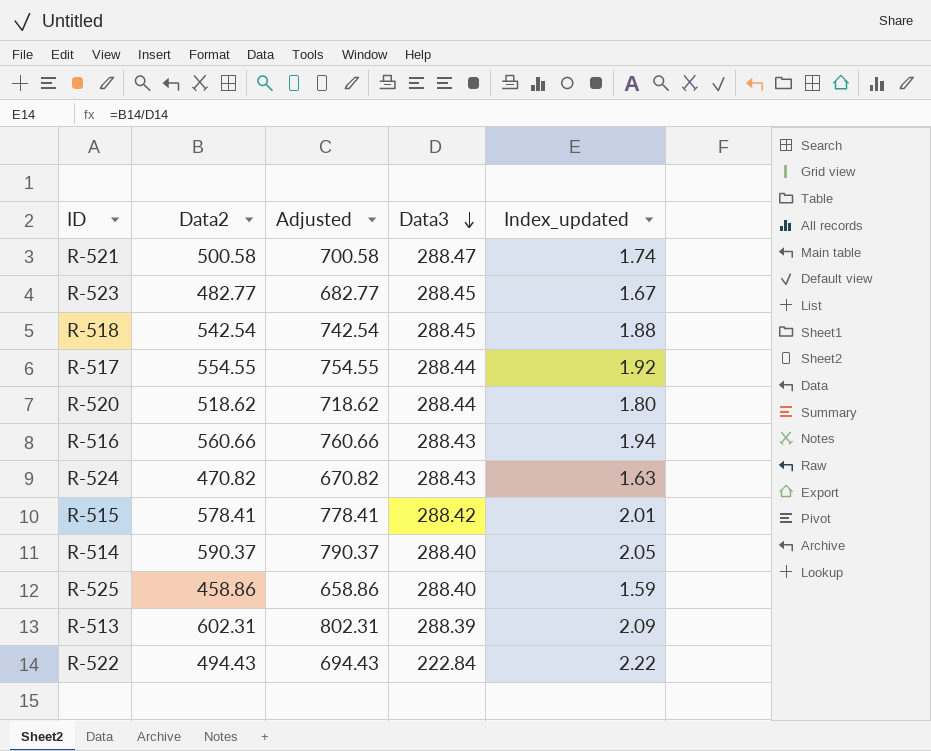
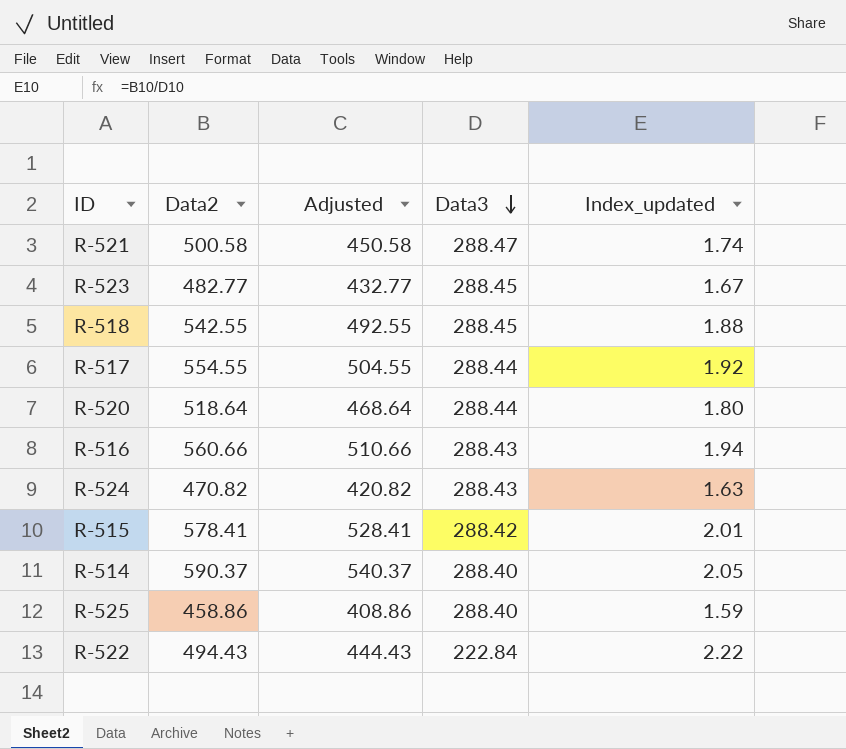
column Adjusted | formula: [Data2] + 200 -> [Data2] - 50
row R-513: 602.31 | 802.31 | 288.39 | 2.09 -> none
R-518 | Data2: 542.54 -> 542.55
R-520 | Data2: 518.62 -> 518.64

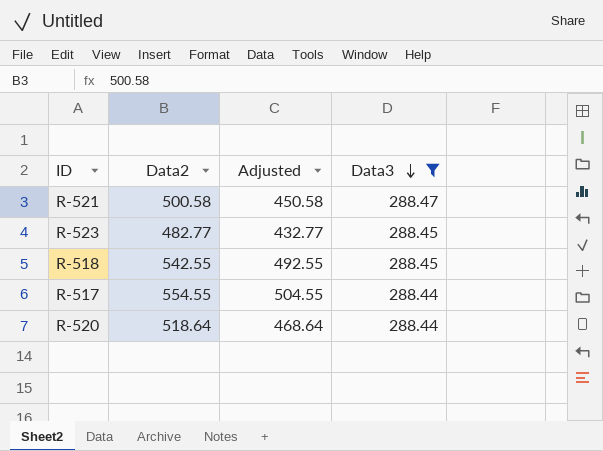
filter: none -> Data3 >= 288.44
column Index_updated | formula: [Data2] / [Data3] -> none

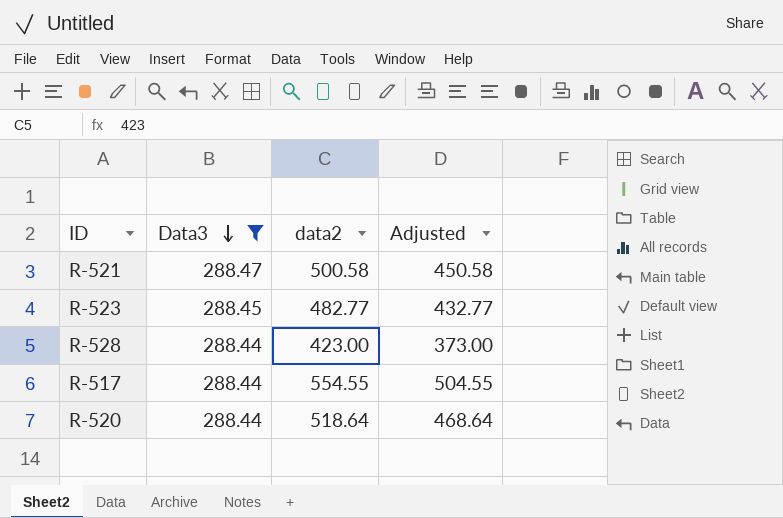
column Data3 | position: 4 -> 2
column name: Data2 -> data2
row R-518: 542.55 | 492.55 | 288.45 -> none
row R-528: none -> 288.44 | 423.00 | 373.00

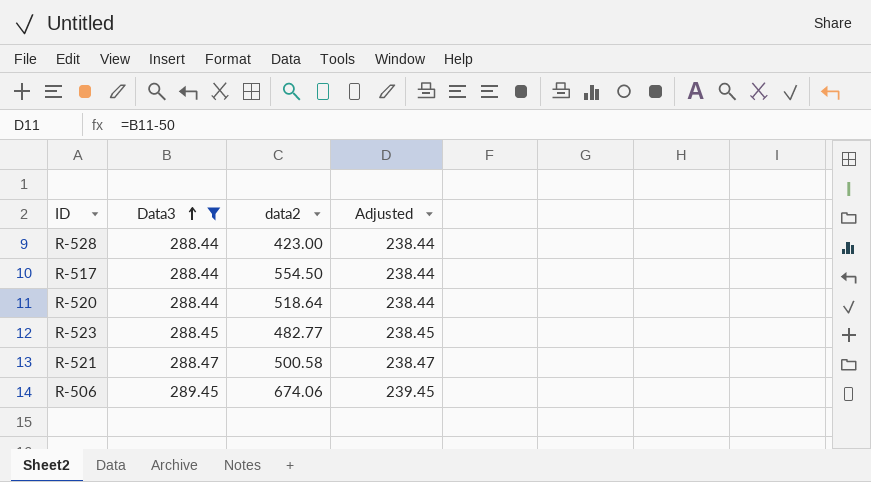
row order: Data3 descending -> Data3 ascending
column Adjusted | formula: [data2] - 50 -> [Data3] - 50
R-517 | data2: 554.55 -> 554.50
row R-506: none -> 289.45 | 674.06 | 239.45

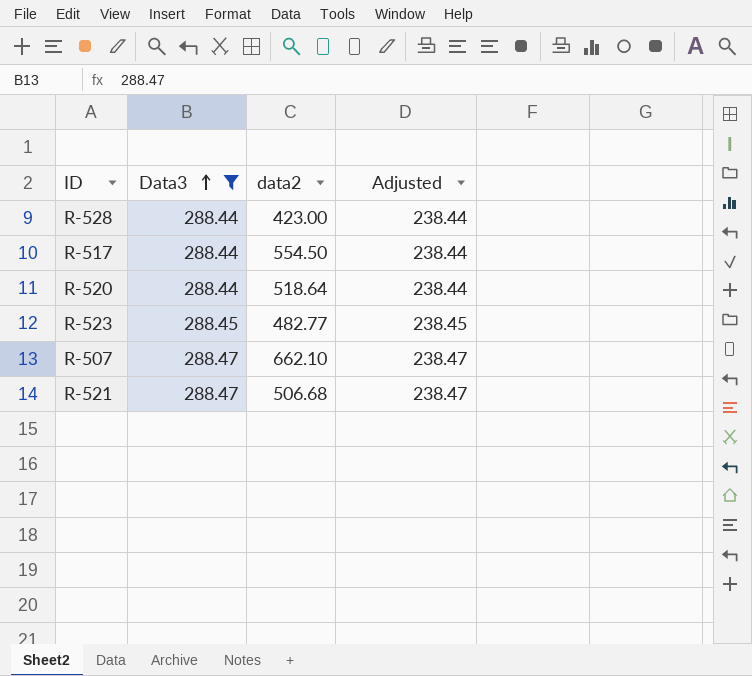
row R-506: 289.45 | 674.06 | 239.45 -> none
row R-507: none -> 288.47 | 662.10 | 238.47
R-521 | data2: 500.58 -> 506.68

